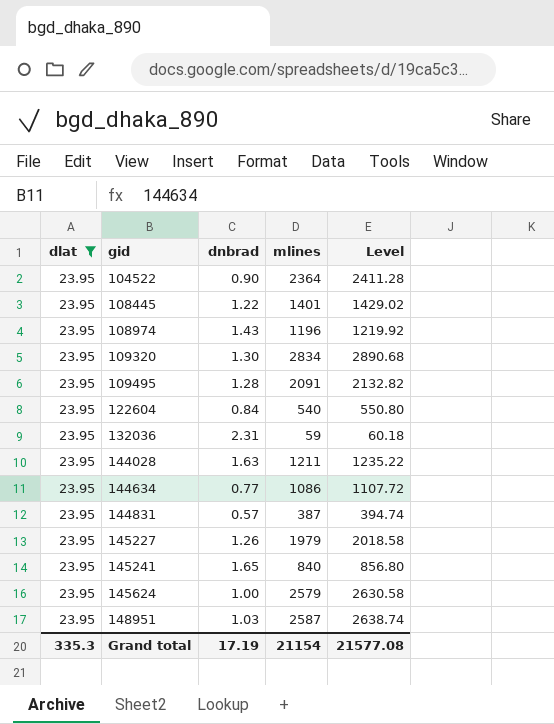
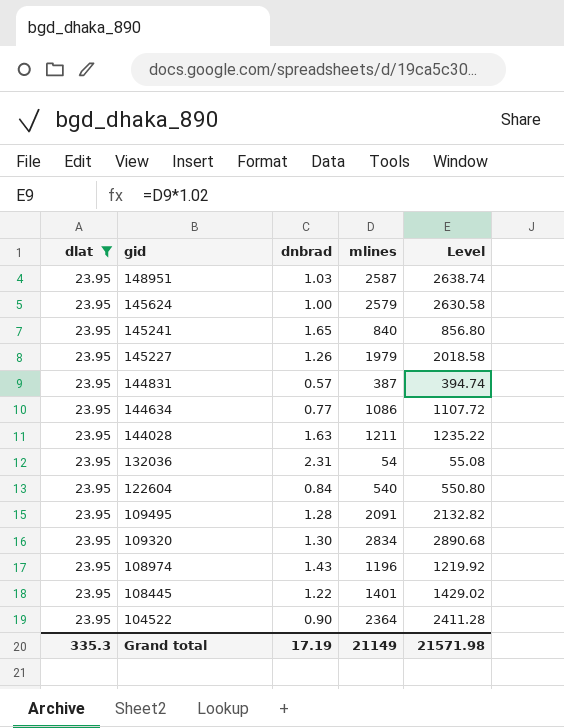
row order: gid ascending -> gid descending
132036 | mlines: 59 -> 54
132036 | Level: 60.18 -> 55.08
Grand total | mlines: 21154 -> 21149
Grand total | Level: 21577.08 -> 21571.98

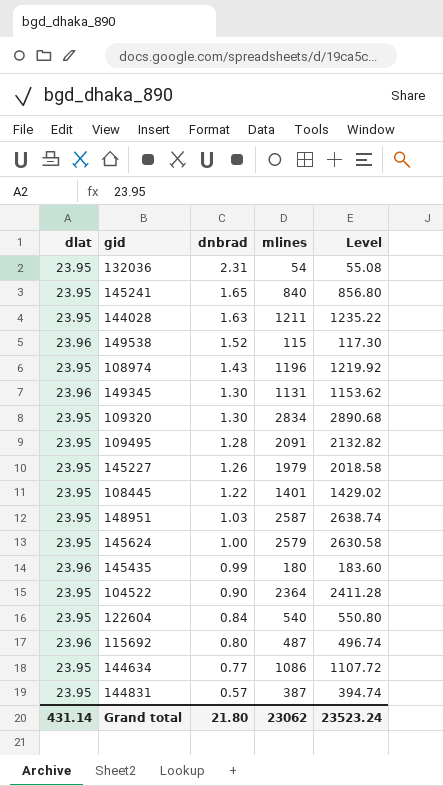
filter: dlat = 23.95 -> none
row order: gid descending -> dnbrad descending
Grand total | dlat: 335.3 -> 431.14
Grand total | dnbrad: 17.19 -> 21.80
Grand total | mlines: 21149 -> 23062
Grand total | Level: 21571.98 -> 23523.24

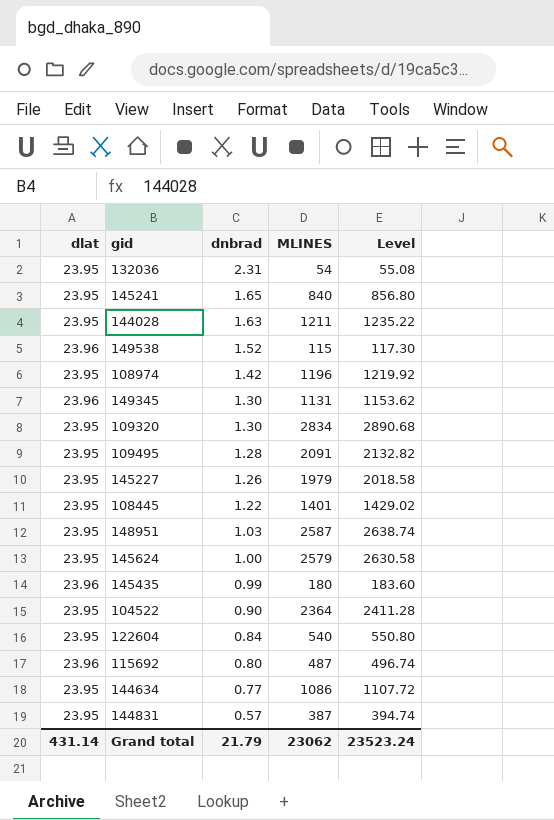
column name: mlines -> MLINES
108974 | dnbrad: 1.43 -> 1.42
Grand total | dnbrad: 21.80 -> 21.79

